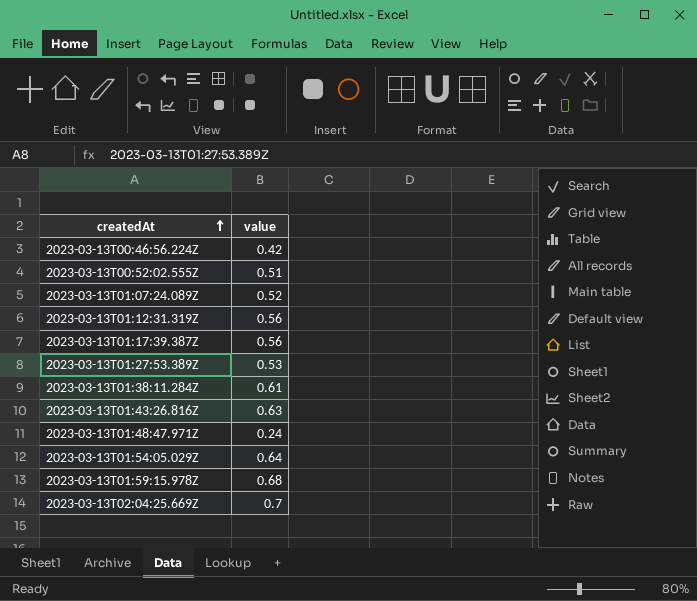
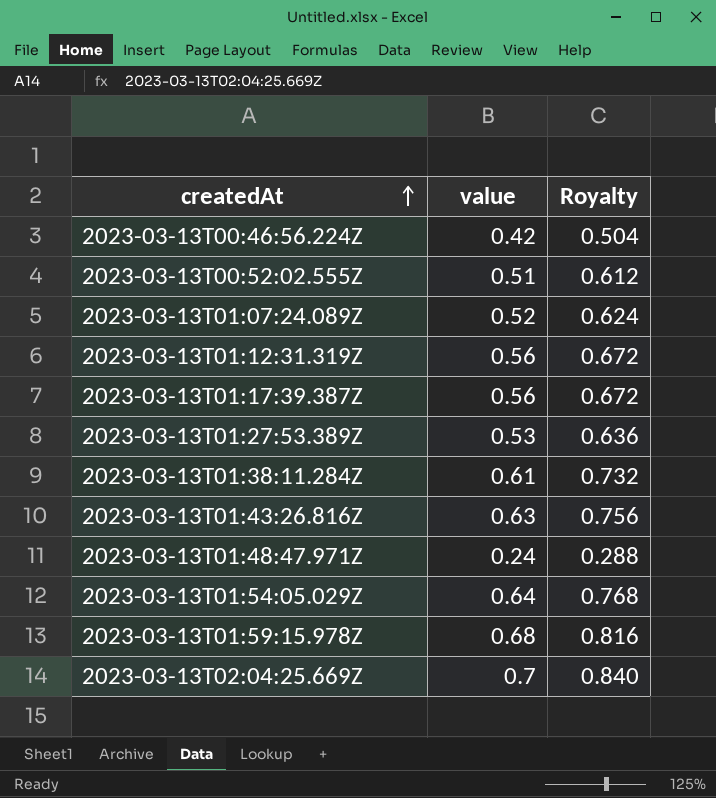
column Royalty | formula: none -> [value] * 1.2

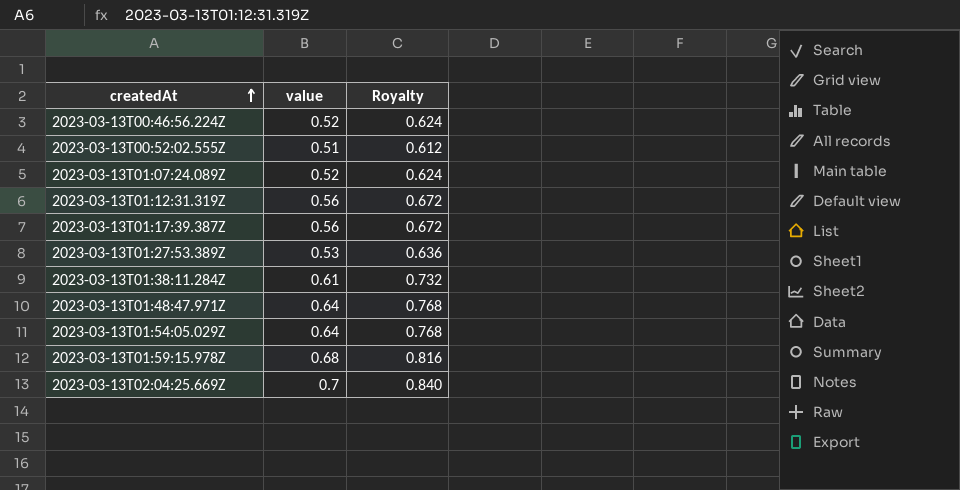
row 2023-03-13T01:43:26.816Z: 0.63 | 0.756 -> none
2023-03-13T00:46:56.224Z | value: 0.42 -> 0.52
2023-03-13T00:46:56.224Z | Royalty: 0.504 -> 0.624
2023-03-13T01:48:47.971Z | value: 0.24 -> 0.64
2023-03-13T01:48:47.971Z | Royalty: 0.288 -> 0.768

